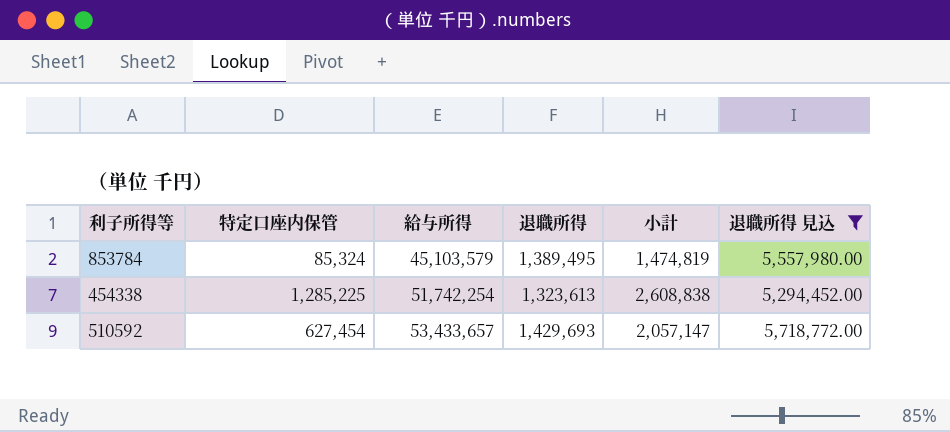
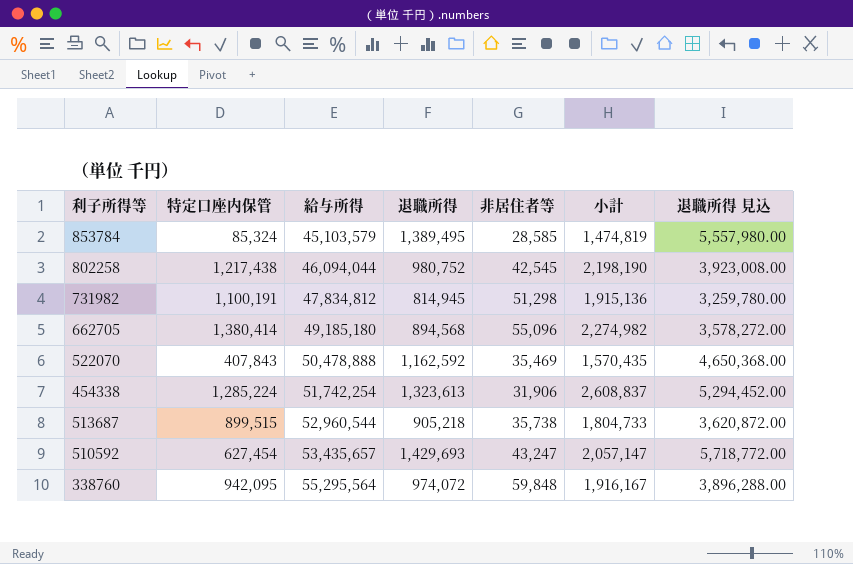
filter: 退職所得 見込 >= 5,294,452.00 -> none
column 非居住者等 | position: none -> 5
454338 | 特定口座内保管: 1,285,225 -> 1,285,224
454338 | 小計: 2,608,838 -> 2,608,837
510592 | 給与所得: 53,433,657 -> 53,435,657

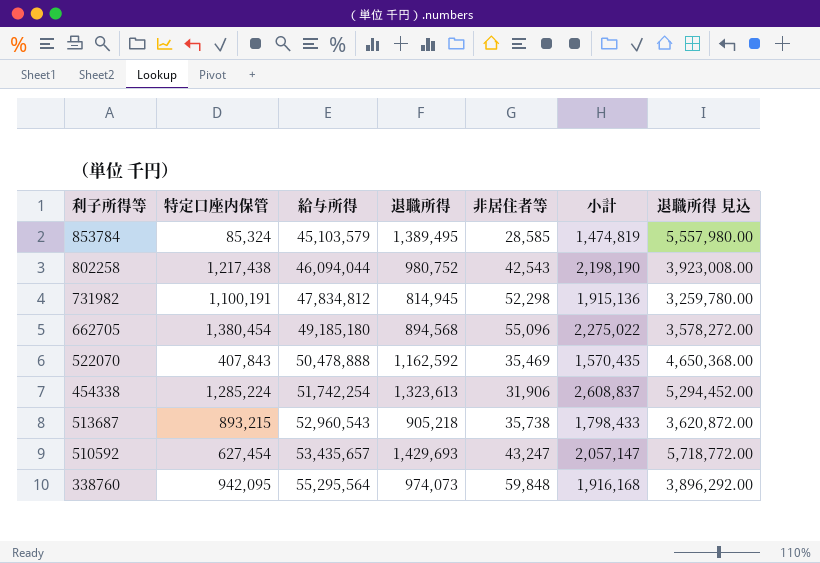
802258 | 非居住者等: 42,545 -> 42,543
731982 | 非居住者等: 51,298 -> 52,298
662705 | 特定口座内保管: 1,380,414 -> 1,380,454
662705 | 小計: 2,274,982 -> 2,275,022
513687 | 特定口座内保管: 899,515 -> 893,215
513687 | 給与所得: 52,960,544 -> 52,960,543
513687 | 小計: 1,804,733 -> 1,798,433
338760 | 退職所得: 974,072 -> 974,073
338760 | 小計: 1,916,167 -> 1,916,168
338760 | 退職所得 見込: 3,896,288.00 -> 3,896,292.00

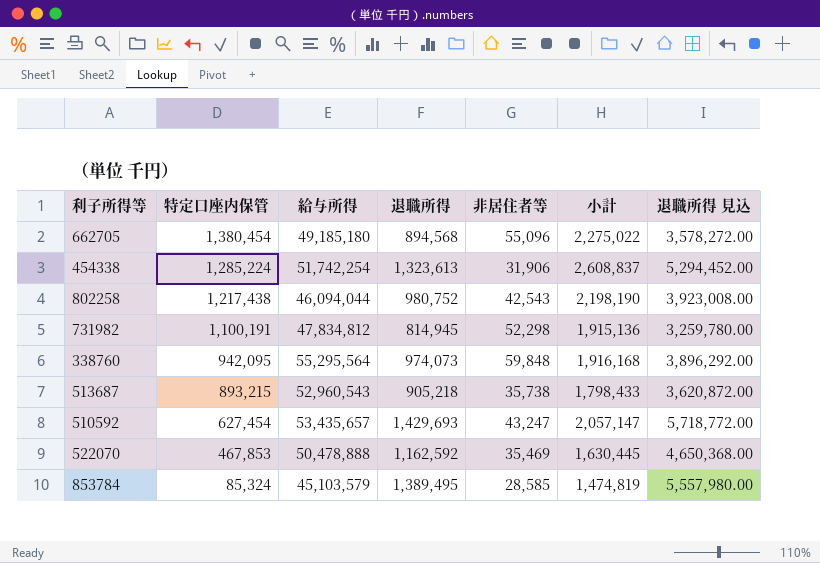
row order: 給与所得 ascending -> 特定口座内保管 descending
522070 | 特定口座内保管: 407,843 -> 467,853
522070 | 小計: 1,570,435 -> 1,630,445

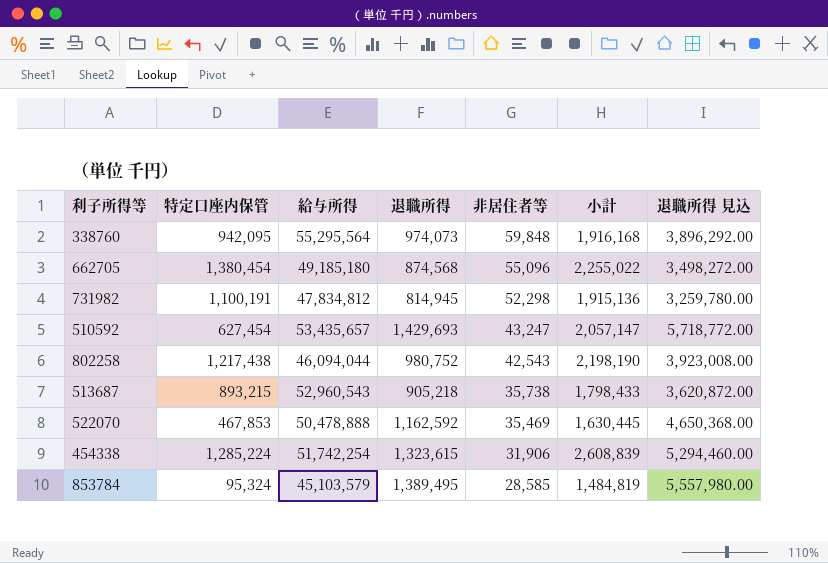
row order: 特定口座内保管 descending -> 非居住者等 descending
662705 | 退職所得: 894,568 -> 874,568
662705 | 小計: 2,275,022 -> 2,255,022
662705 | 退職所得 見込: 3,578,272.00 -> 3,498,272.00
454338 | 退職所得: 1,323,613 -> 1,323,615
454338 | 小計: 2,608,837 -> 2,608,839
454338 | 退職所得 見込: 5,294,452.00 -> 5,294,460.00
853784 | 特定口座内保管: 85,324 -> 95,324
853784 | 小計: 1,474,819 -> 1,484,819

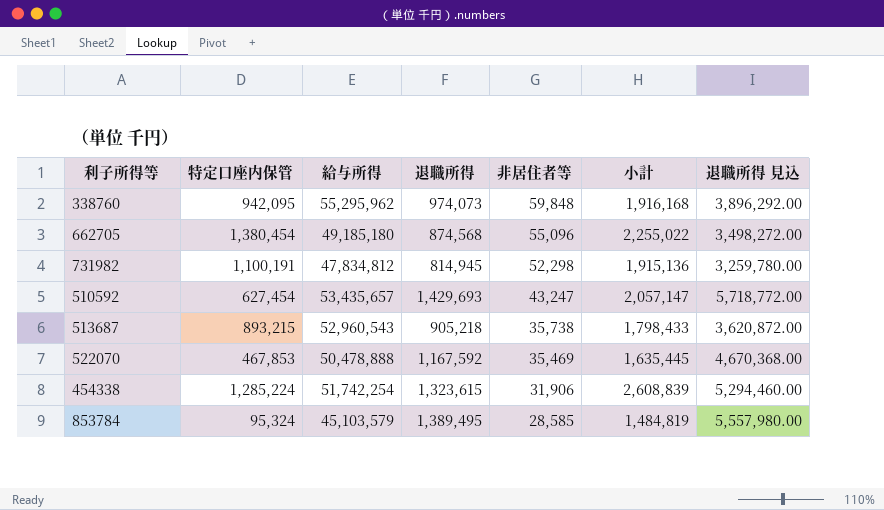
row 802258: 1,217,438 | 46,094,044 | 980,752 | 42,543 | 2,198,190 | 3,923,008.00 -> none
338760 | 給与所得: 55,295,564 -> 55,295,962
522070 | 退職所得: 1,162,592 -> 1,167,592
522070 | 小計: 1,630,445 -> 1,635,445
522070 | 退職所得 見込: 4,650,368.00 -> 4,670,368.00

